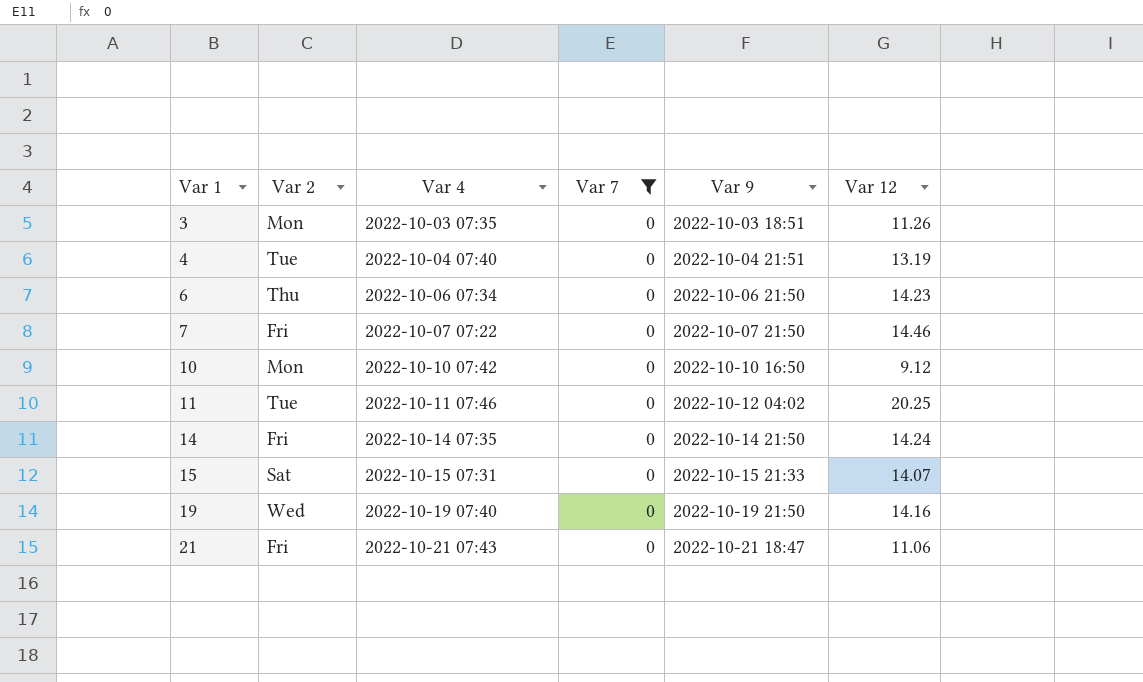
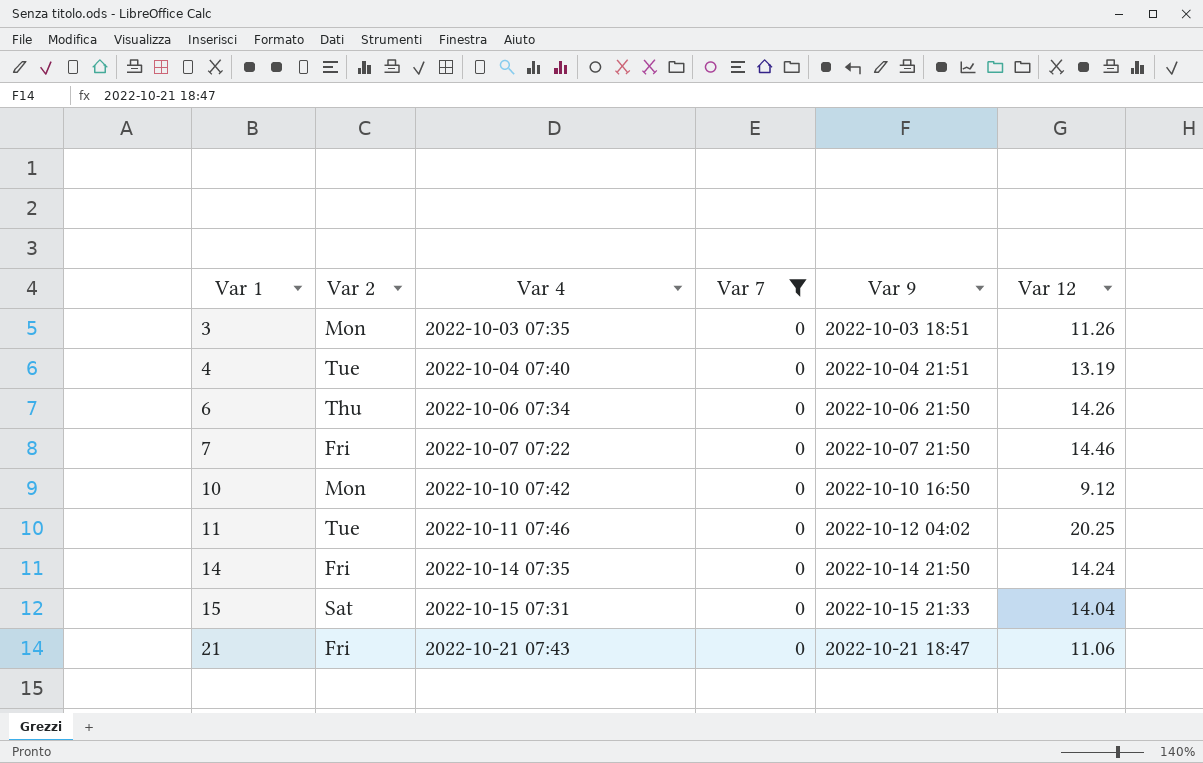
row 19: Wed | 2022-10-19 07:40 | 0 | 2022-10-19 21:50 | 14.16 -> none
6 | Var 12: 14.23 -> 14.26
15 | Var 12: 14.07 -> 14.04

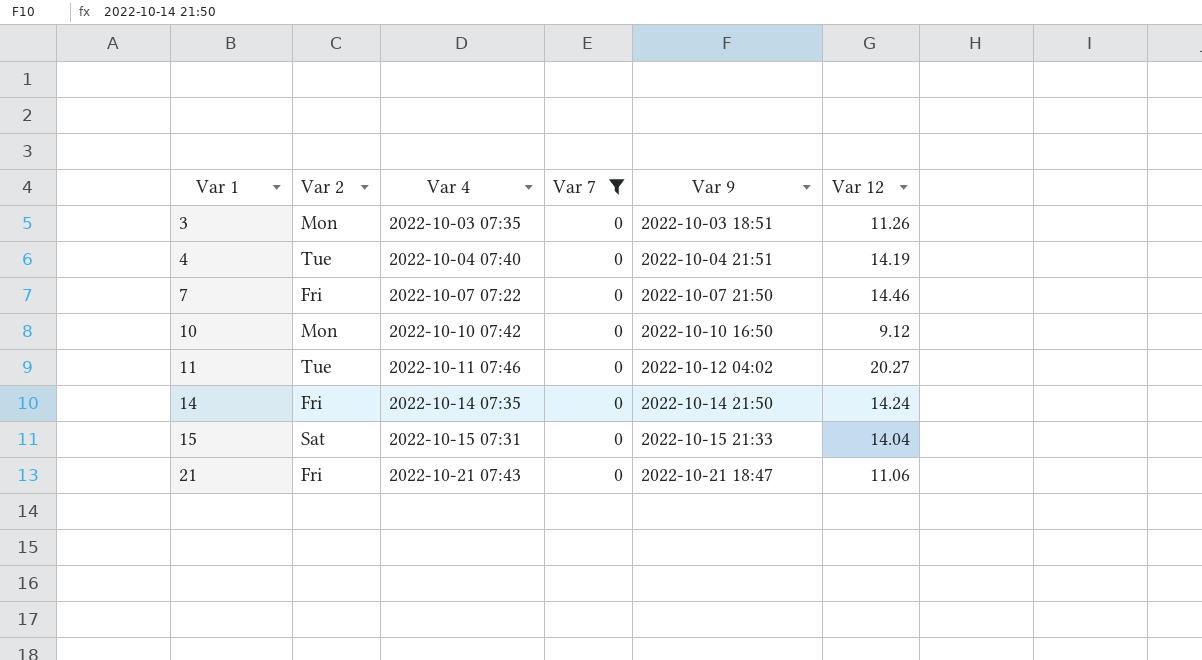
row 6: Thu | 2022-10-06 07:34 | 0 | 2022-10-06 21:50 | 14.26 -> none
4 | Var 12: 13.19 -> 14.19
11 | Var 12: 20.25 -> 20.27

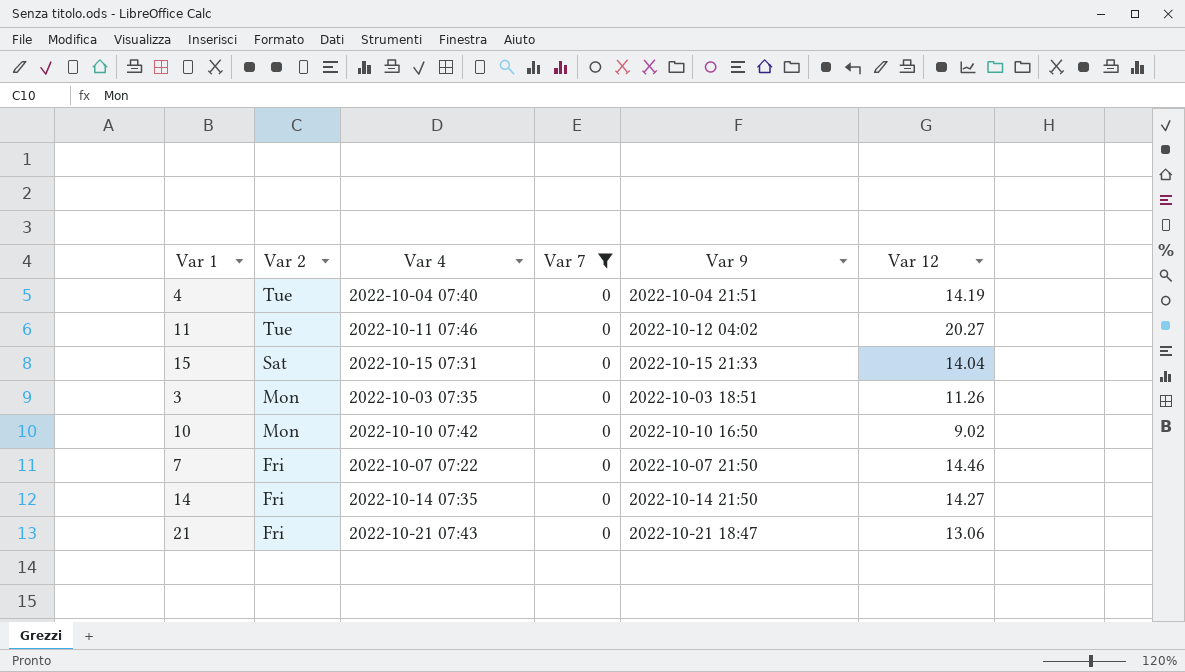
row order: Var 1 ascending -> Var 2 descending
10 | Var 12: 9.12 -> 9.02
14 | Var 12: 14.24 -> 14.27
21 | Var 12: 11.06 -> 13.06

